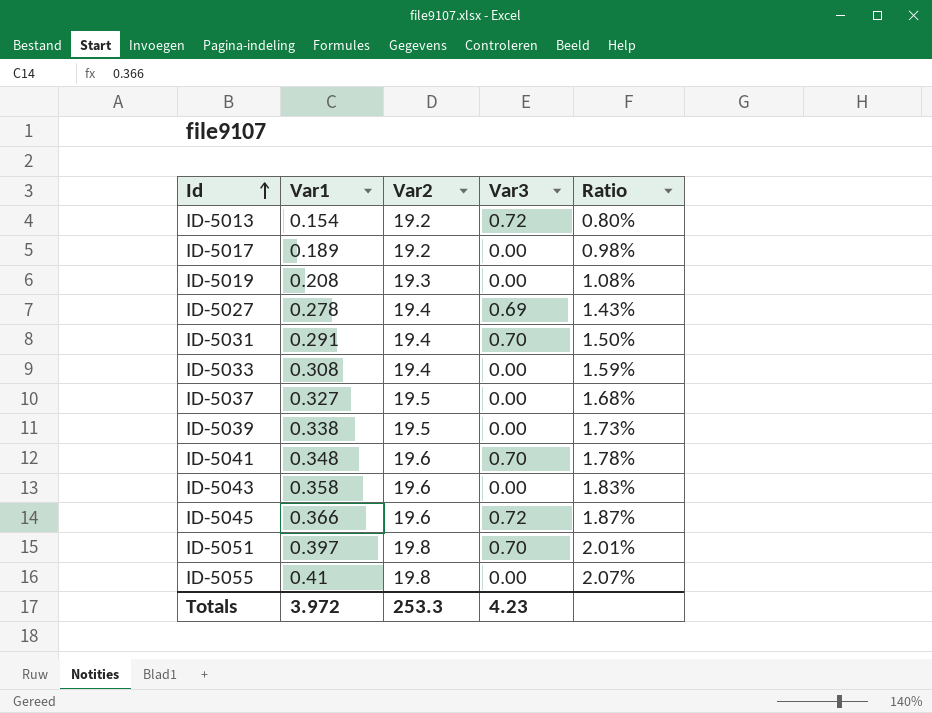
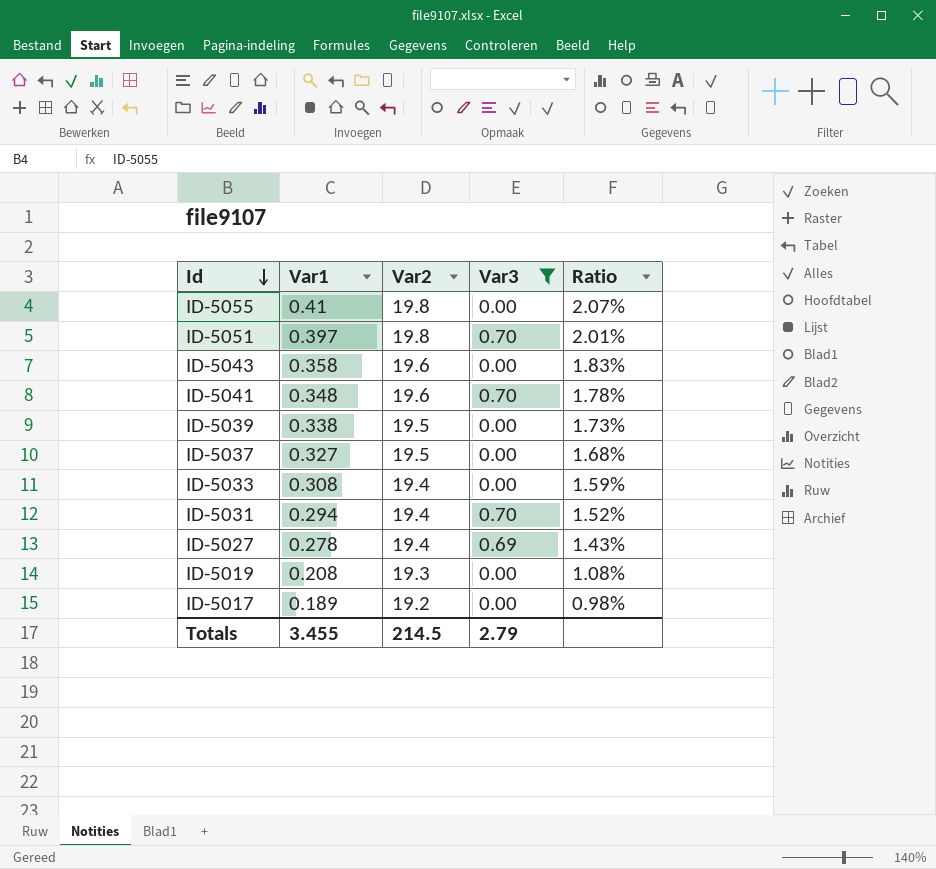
filter: none -> Var3 != 0.72
row order: Id ascending -> Id descending
ID-5031 | Var1: 0.291 -> 0.294
ID-5031 | Ratio: 1.50% -> 1.52%
Totals | Var1: 3.972 -> 3.455
Totals | Var2: 253.3 -> 214.5
Totals | Var3: 4.23 -> 2.79

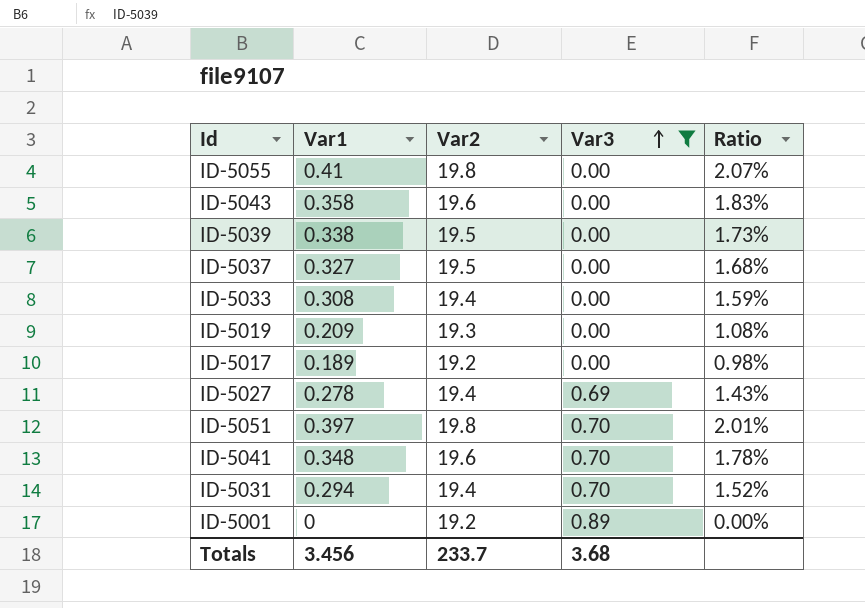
row order: Id descending -> Var3 ascending
ID-5019 | Var1: 0.208 -> 0.209
row ID-5001: none -> 0 | 19.2 | 0.89 | 0.00%
Totals | Var1: 3.455 -> 3.456
Totals | Var2: 214.5 -> 233.7
Totals | Var3: 2.79 -> 3.68

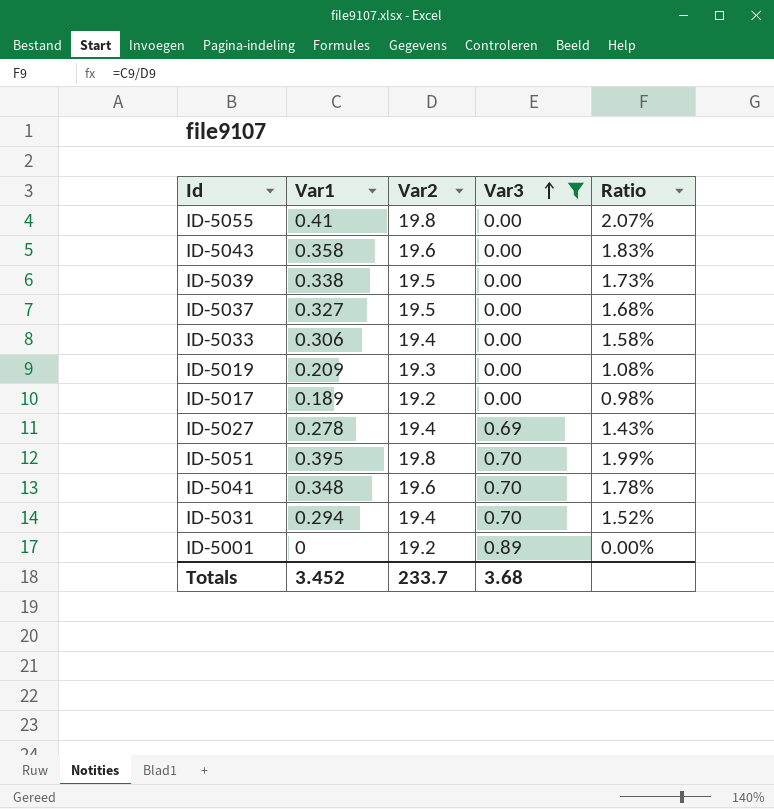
ID-5033 | Var1: 0.308 -> 0.306
ID-5033 | Ratio: 1.59% -> 1.58%
ID-5051 | Var1: 0.397 -> 0.395
ID-5051 | Ratio: 2.01% -> 1.99%
Totals | Var1: 3.456 -> 3.452

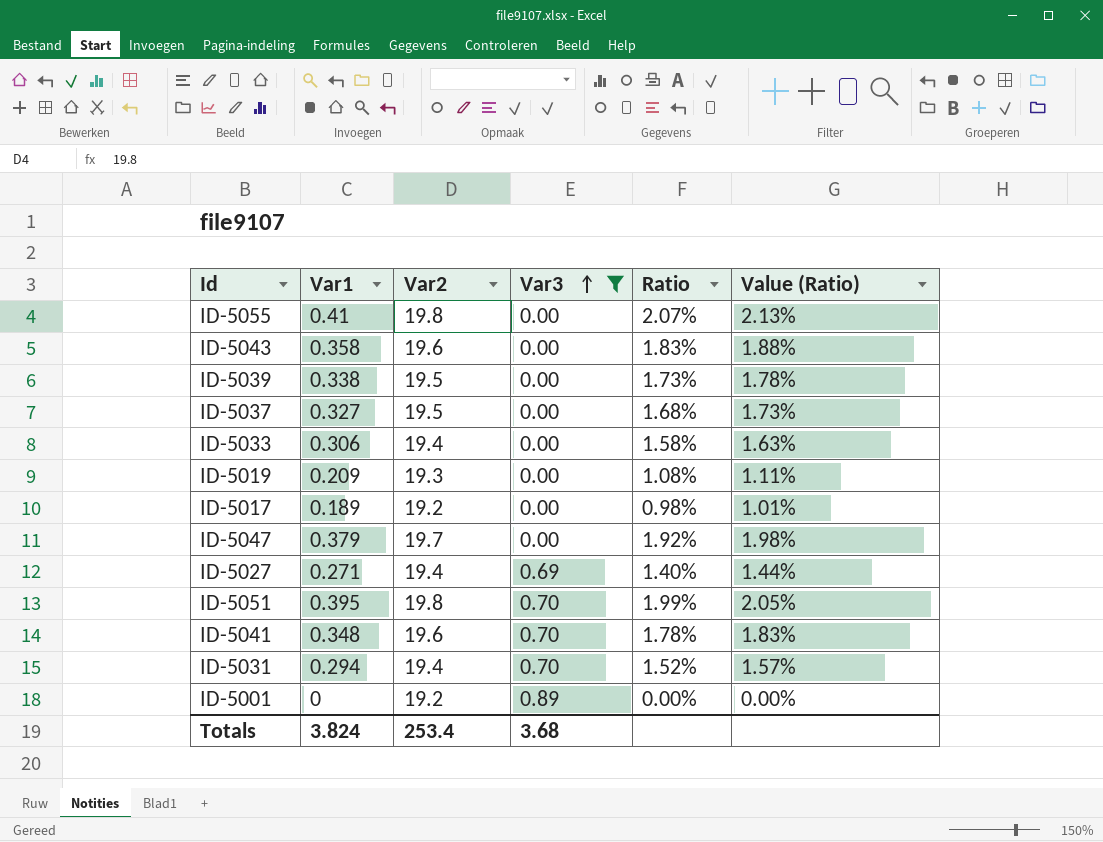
column Value (Ratio) | formula: none -> [Ratio] * 1.03
row ID-5047: none -> 0.379 | 19.7 | 0.00 | 1.92% | 1.98%
ID-5027 | Var1: 0.278 -> 0.271
ID-5027 | Ratio: 1.43% -> 1.40%
Totals | Var1: 3.452 -> 3.824
Totals | Var2: 233.7 -> 253.4

